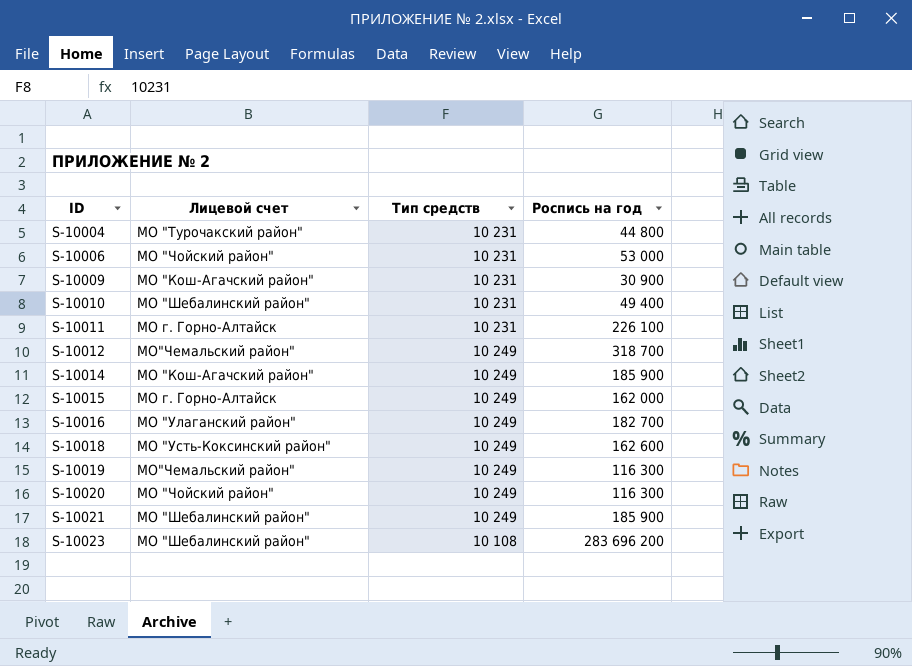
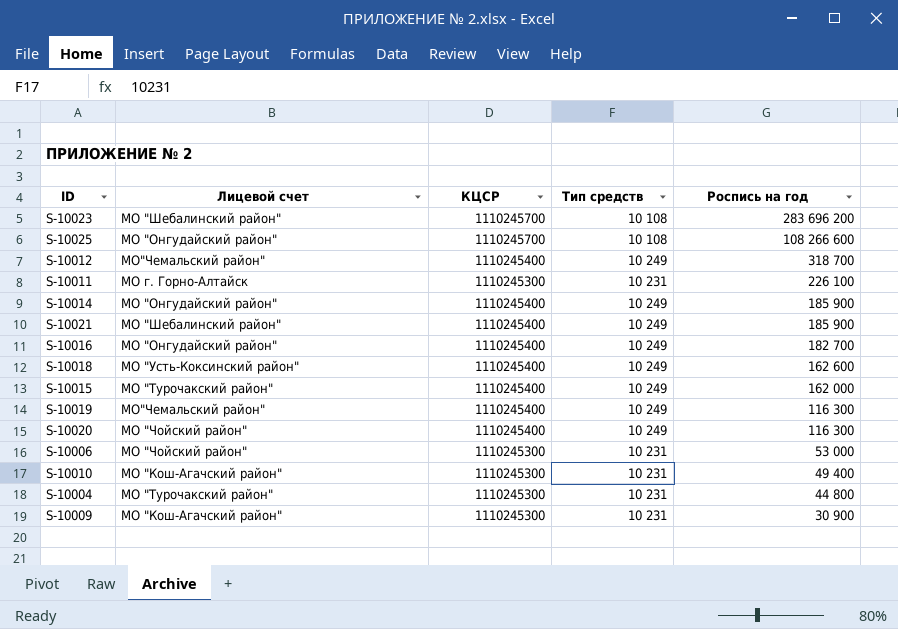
row order: ID ascending -> Роспись на год descending
column КЦСР | position: none -> 3
row S-10025: none -> МО "Онгудайский район" | 1110245700 | 10 108 | 108 266 600
S-10014 | Лицевой счет: МО "Кош-Агачский район" -> МО "Онгудайский район"
S-10016 | Лицевой счет: МО "Улаганский район" -> МО "Онгудайский район"
S-10015 | Лицевой счет: МО г. Горно-Алтайск -> МО "Турочакский район"
S-10010 | Лицевой счет: МО "Шебалинский район" -> МО "Кош-Агачский район"

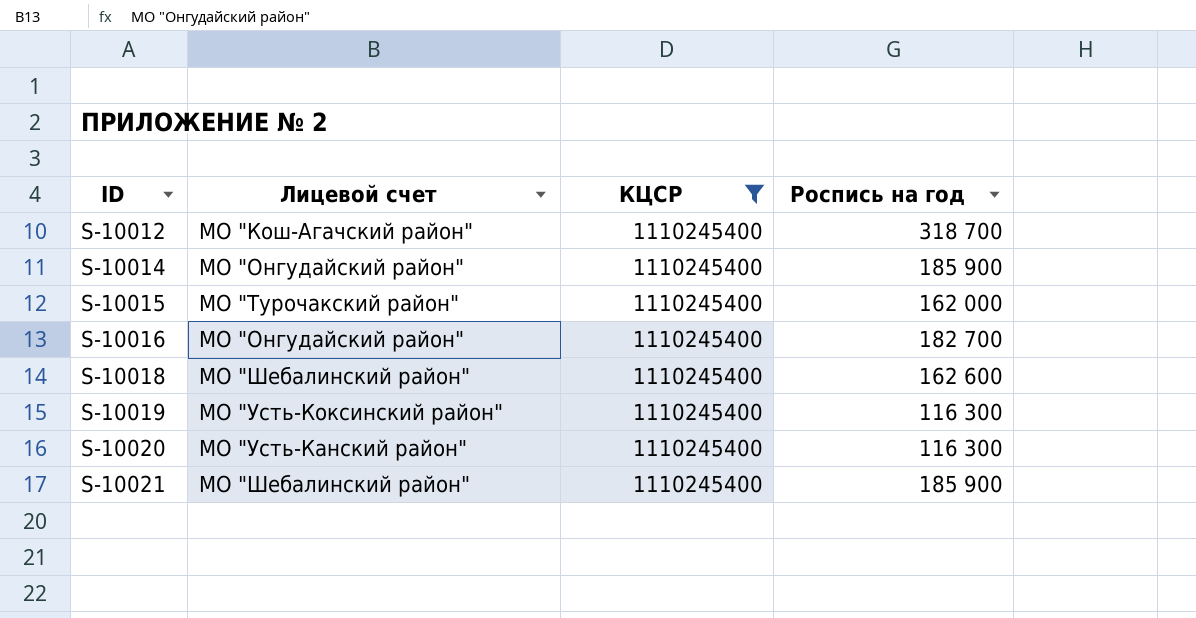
filter: none -> КЦСР = 1110245400
row order: Роспись на год descending -> ID ascending
column Тип средств | position: 4 -> none
S-10012 | Лицевой счет: МО"Чемальский район" -> МО "Кош-Агачский район"
S-10018 | Лицевой счет: МО "Усть-Коксинский район" -> МО "Шебалинский район"
S-10019 | Лицевой счет: МО"Чемальский район" -> МО "Усть-Коксинский район"
S-10020 | Лицевой счет: МО "Чойский район" -> МО "Усть-Канский район"

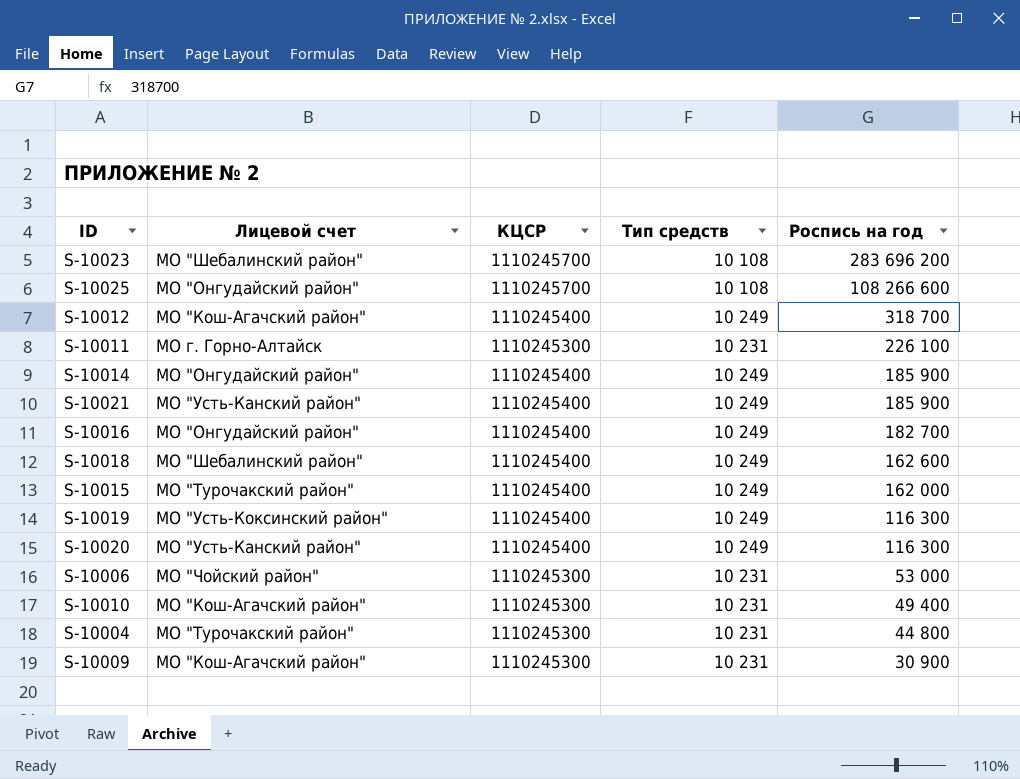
filter: КЦСР = 1110245400 -> none
row order: ID ascending -> Роспись на год descending
column Тип средств | position: none -> 4
S-10021 | Лицевой счет: МО "Шебалинский район" -> МО "Усть-Канский район"

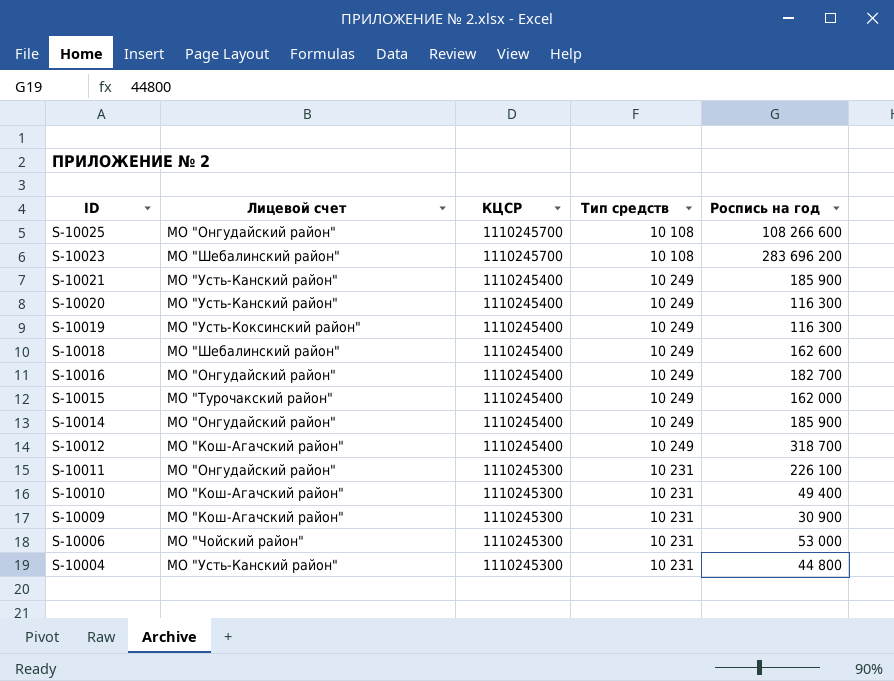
row order: Роспись на год descending -> ID descending
S-10011 | Лицевой счет: МО г. Горно-Алтайск -> МО "Онгудайский район"
S-10004 | Лицевой счет: МО "Турочакский район" -> МО "Усть-Канский район"

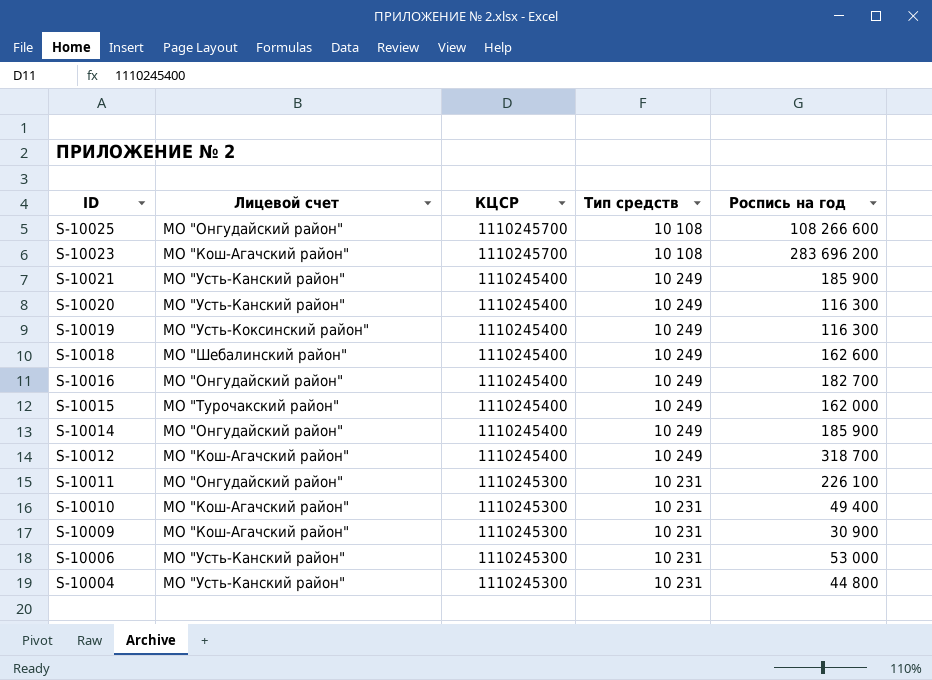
S-10023 | Лицевой счет: МО "Шебалинский район" -> МО "Кош-Агачский район"
S-10006 | Лицевой счет: МО "Чойский район" -> МО "Усть-Канский район"

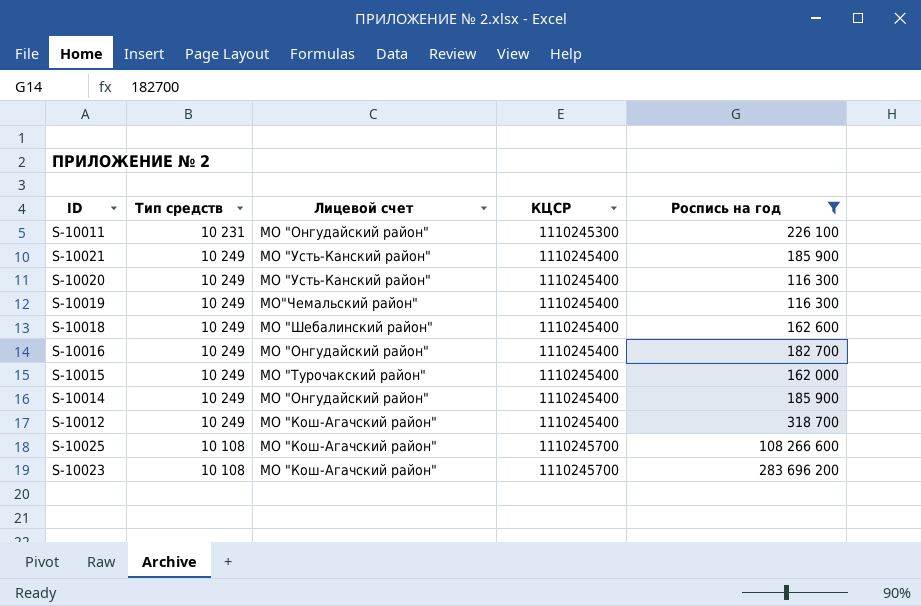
filter: none -> Роспись на год >= 116 300
row order: ID descending -> КЦСР ascending
column Тип средств | position: 4 -> 2
S-10019 | Лицевой счет: МО "Усть-Коксинский район" -> МО"Чемальский район"
S-10025 | Лицевой счет: МО "Онгудайский район" -> МО "Кош-Агачский район"

